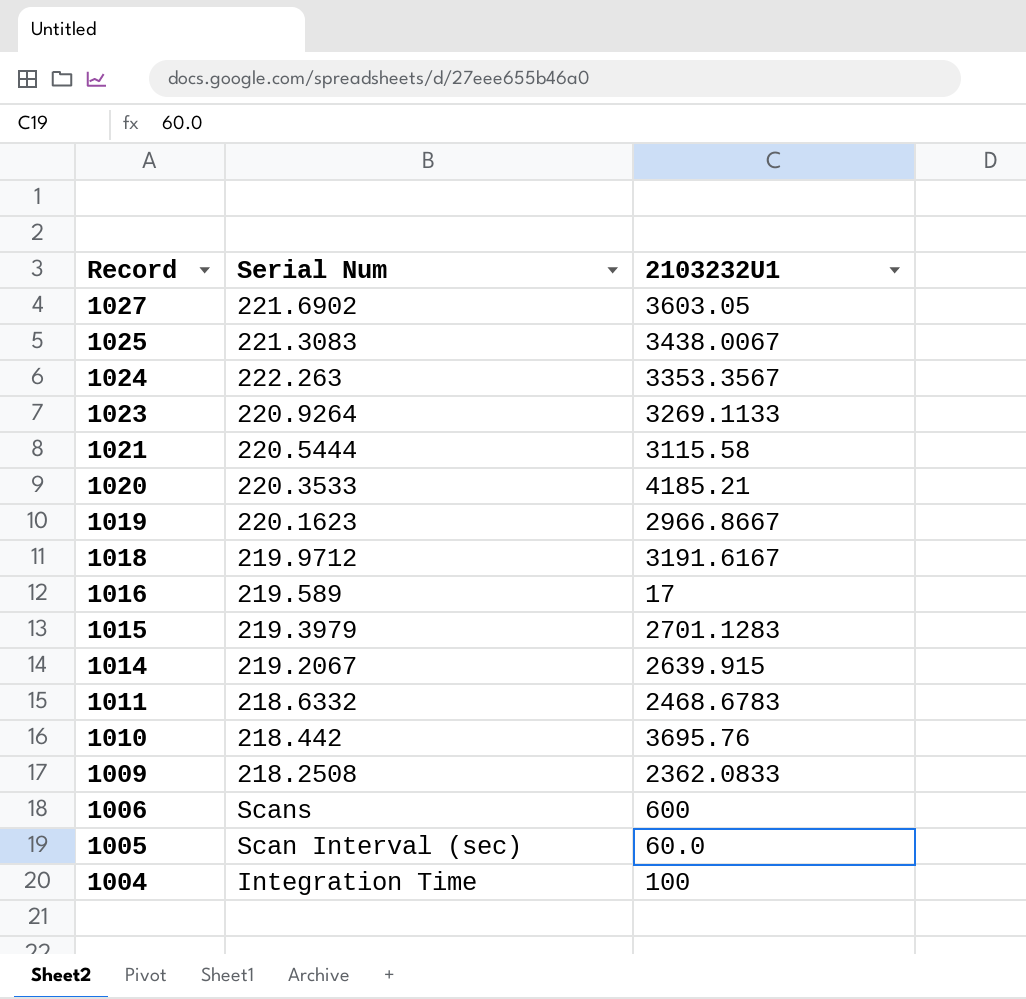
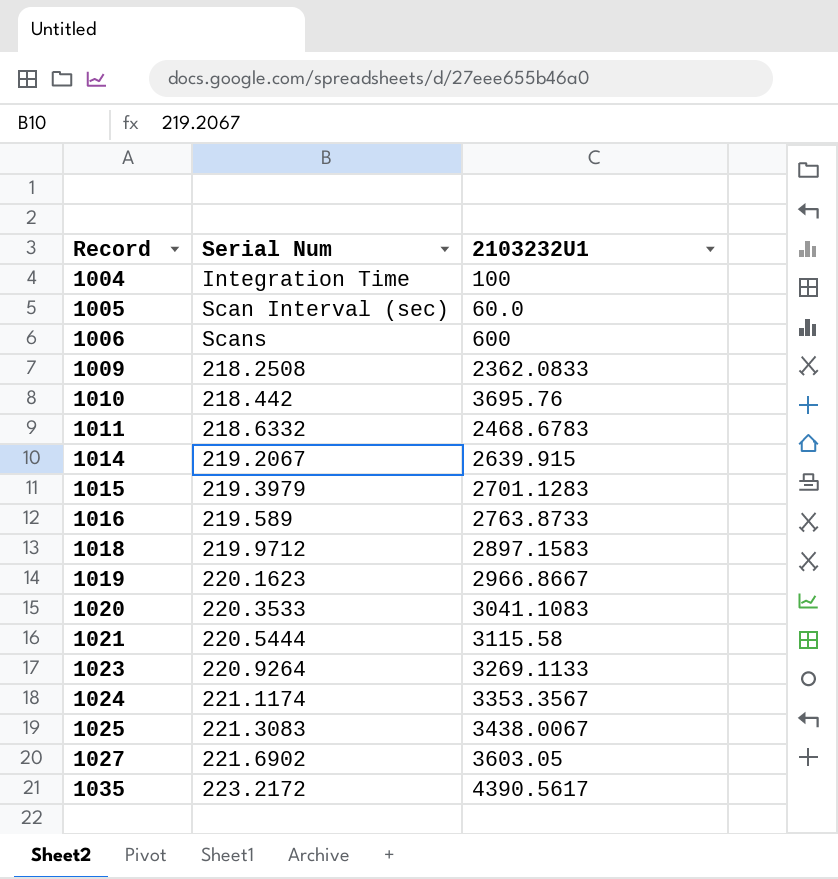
row order: Record descending -> Record ascending
1016 | 2103232U1: 17 -> 2763.8733
1018 | 2103232U1: 3191.6167 -> 2897.1583
1020 | 2103232U1: 4185.21 -> 3041.1083
1024 | Serial Num: 222.263 -> 221.1174
row 1035: none -> 223.2172 | 4390.5617

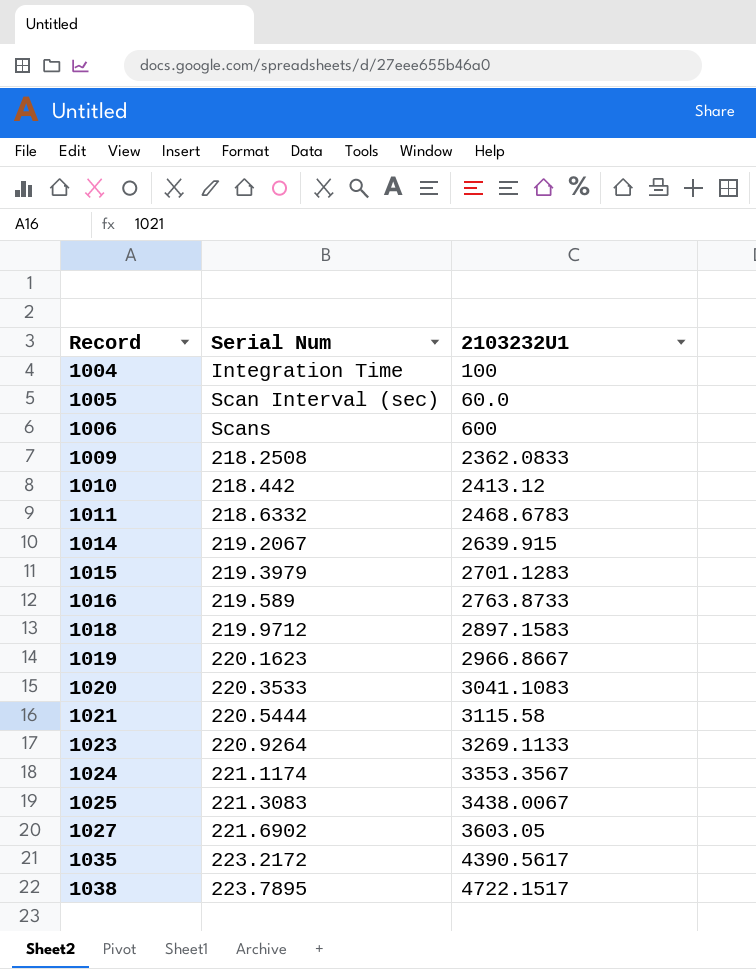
1010 | 2103232U1: 3695.76 -> 2413.12
row 1038: none -> 223.7895 | 4722.1517

